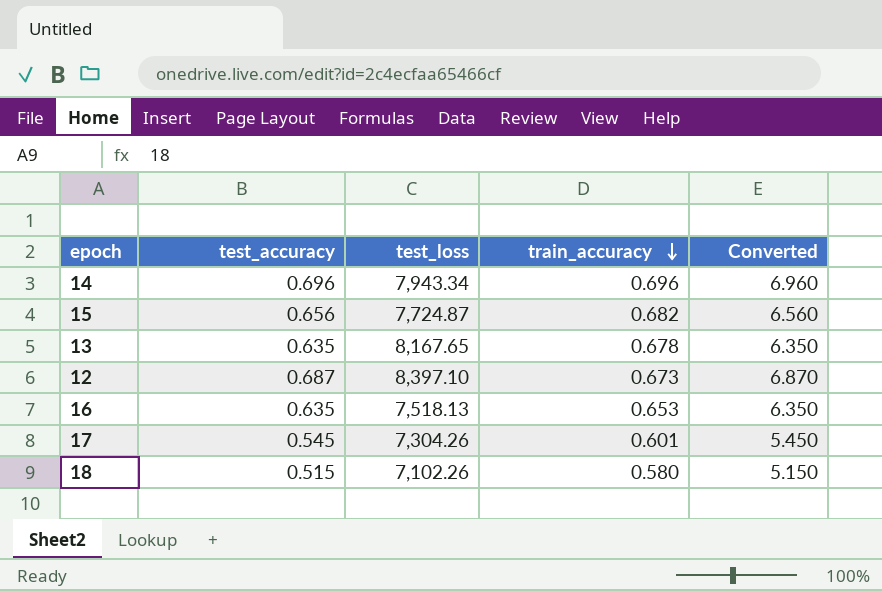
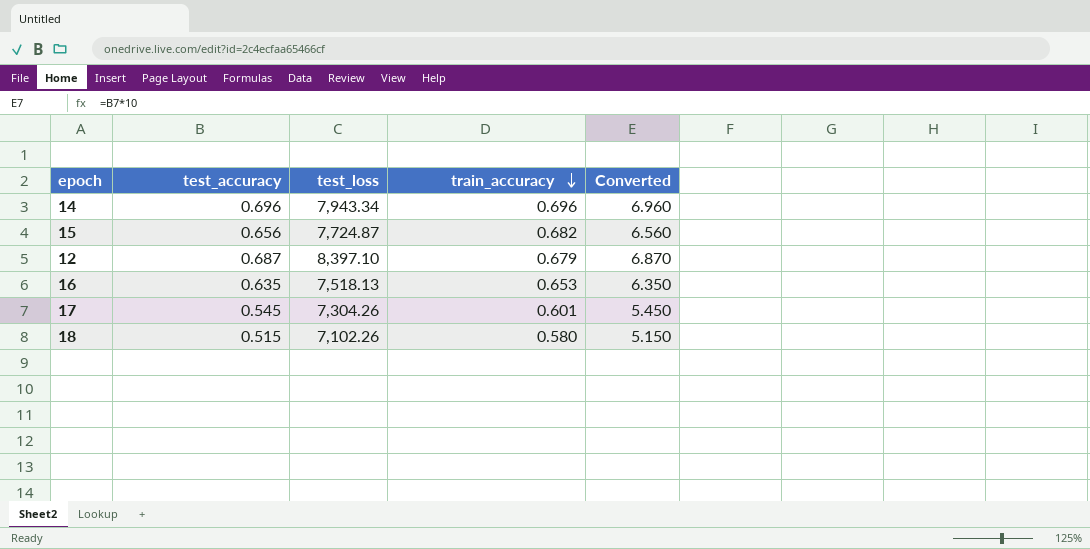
row 13: 0.635 | 8,167.65 | 0.678 | 6.350 -> none
12 | train_accuracy: 0.673 -> 0.679

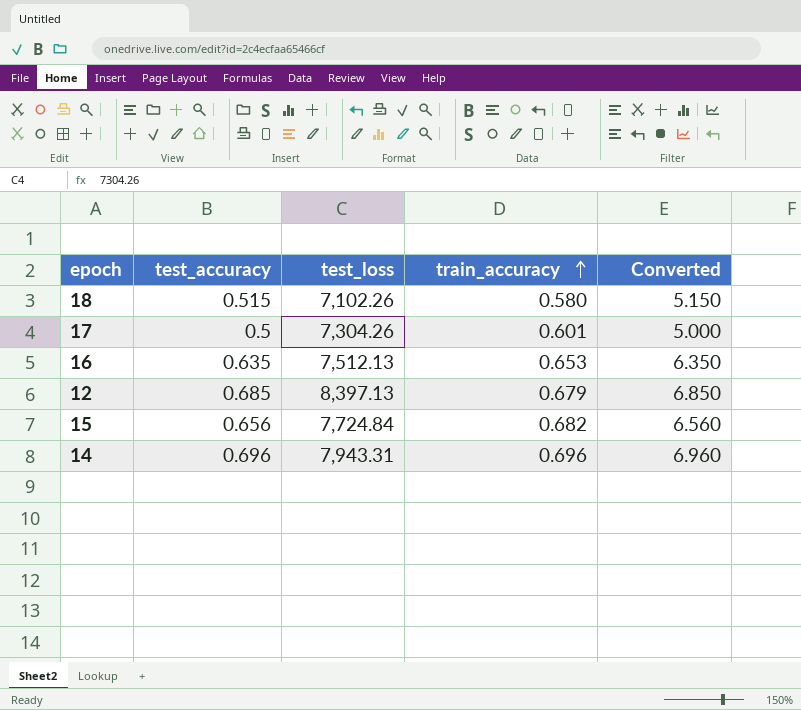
row order: train_accuracy descending -> train_accuracy ascending
17 | test_accuracy: 0.545 -> 0.5
17 | Converted: 5.450 -> 5.000
16 | test_loss: 7,518.13 -> 7,512.13
12 | test_accuracy: 0.687 -> 0.685
12 | test_loss: 8,397.10 -> 8,397.13
12 | Converted: 6.870 -> 6.850
15 | test_loss: 7,724.87 -> 7,724.84
14 | test_loss: 7,943.34 -> 7,943.31

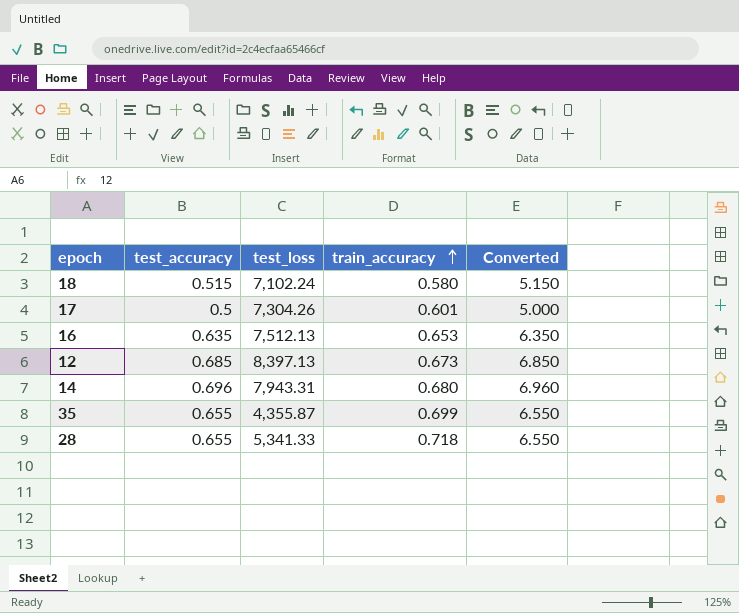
row 15: 0.656 | 7,724.84 | 0.682 | 6.560 -> none
18 | test_loss: 7,102.26 -> 7,102.24
12 | train_accuracy: 0.679 -> 0.673
14 | train_accuracy: 0.696 -> 0.680
row 35: none -> 0.655 | 4,355.87 | 0.699 | 6.550
row 28: none -> 0.655 | 5,341.33 | 0.718 | 6.550

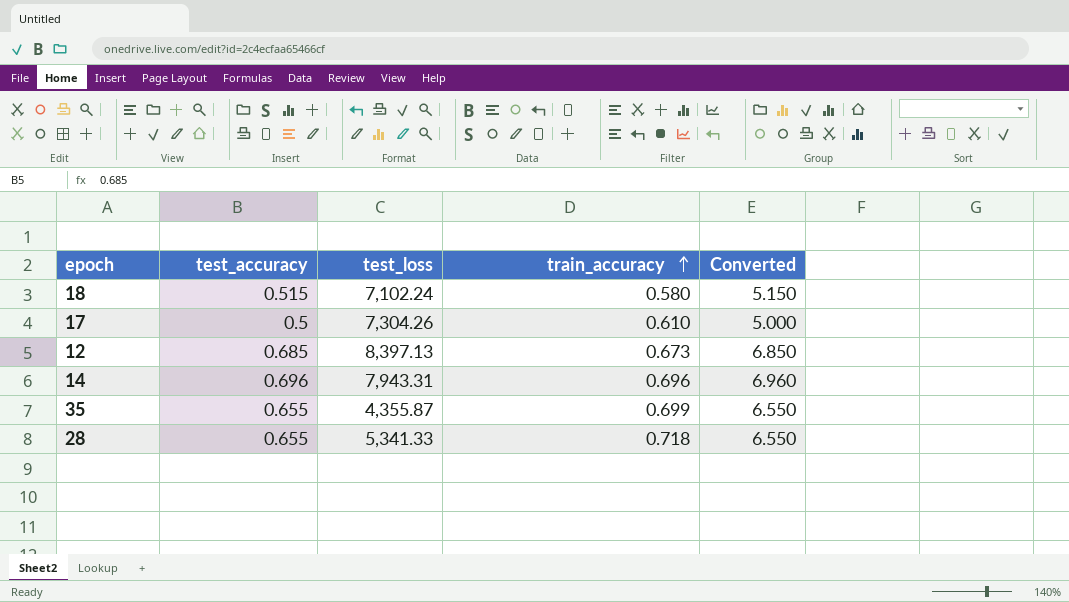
row 16: 0.635 | 7,512.13 | 0.653 | 6.350 -> none
17 | train_accuracy: 0.601 -> 0.610
14 | train_accuracy: 0.680 -> 0.696

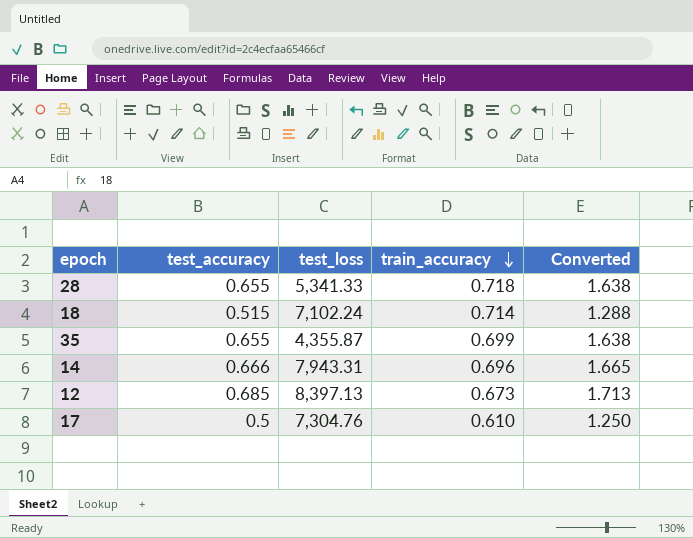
row order: train_accuracy ascending -> train_accuracy descending
column Converted | formula: [test_accuracy] * 10 -> [test_accuracy] * 2.5
18 | train_accuracy: 0.580 -> 0.714
14 | test_accuracy: 0.696 -> 0.666
17 | test_loss: 7,304.26 -> 7,304.76

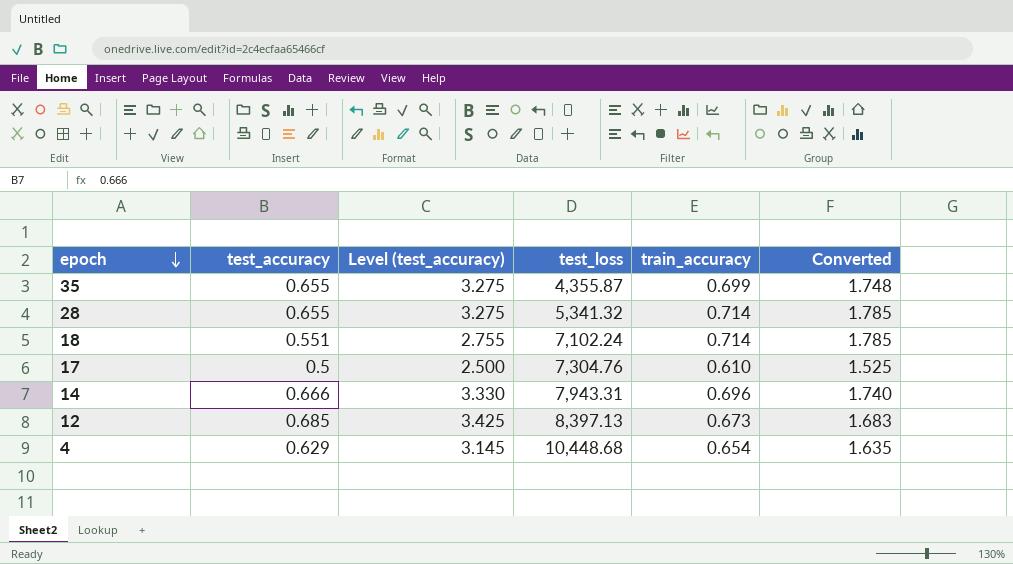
row order: train_accuracy descending -> epoch descending
column Level (test_accuracy) | formula: none -> [test_accuracy] * 5
column Converted | formula: [test_accuracy] * 2.5 -> [train_accuracy] * 2.5
28 | test_loss: 5,341.33 -> 5,341.32
28 | train_accuracy: 0.718 -> 0.714
18 | test_accuracy: 0.515 -> 0.551
row 4: none -> 0.629 | 3.145 | 10,448.68 | 0.654 | 1.635

